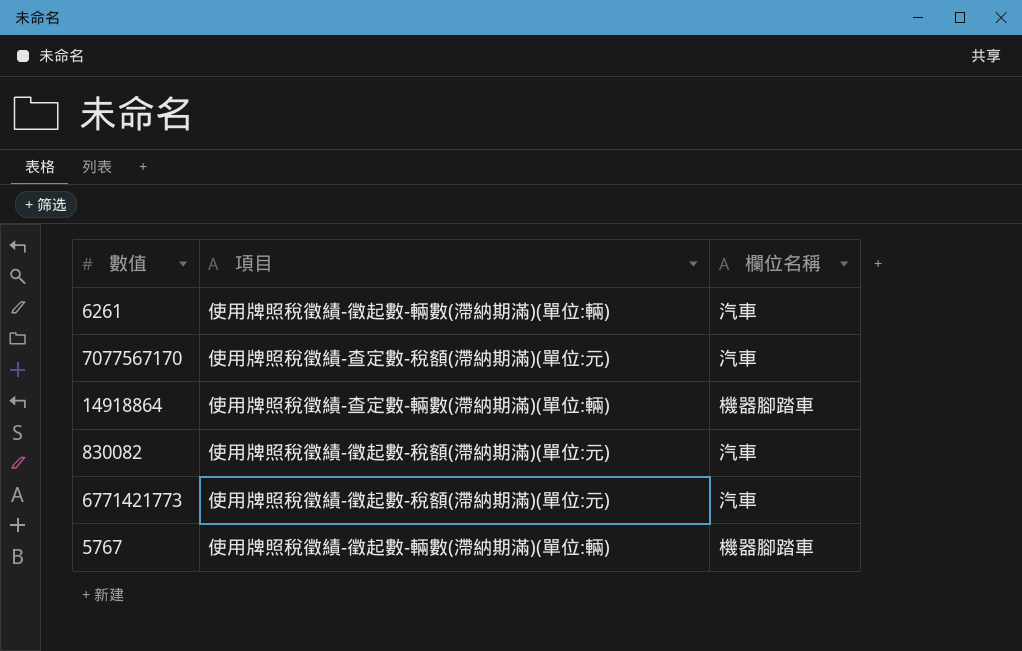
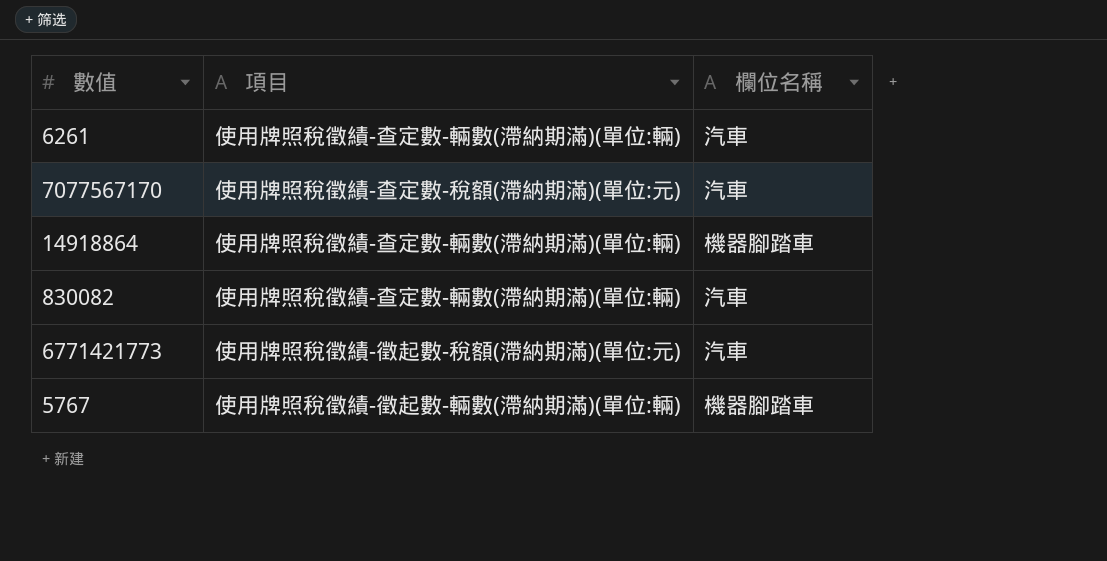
6261 | 項目: 使用牌照稅徵績-徵起數-輛數(滯納期滿)(單位:輛) -> 使用牌照稅徵績-查定數-輛數(滯納期滿)(單位:輛)
830082 | 項目: 使用牌照稅徵績-徵起數-稅額(滯納期滿)(單位:元) -> 使用牌照稅徵績-查定數-輛數(滯納期滿)(單位:輛)

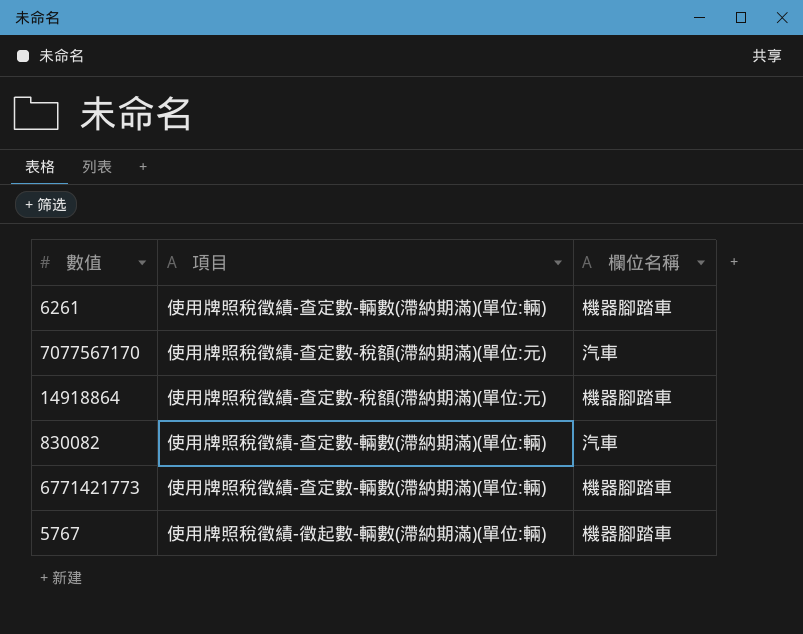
6261 | 欄位名稱: 汽車 -> 機器腳踏車
14918864 | 項目: 使用牌照稅徵績-查定數-輛數(滯納期滿)(單位:輛) -> 使用牌照稅徵績-查定數-稅額(滯納期滿)(單位:元)
6771421773 | 項目: 使用牌照稅徵績-徵起數-稅額(滯納期滿)(單位:元) -> 使用牌照稅徵績-查定數-輛數(滯納期滿)(單位:輛)
6771421773 | 欄位名稱: 汽車 -> 機器腳踏車

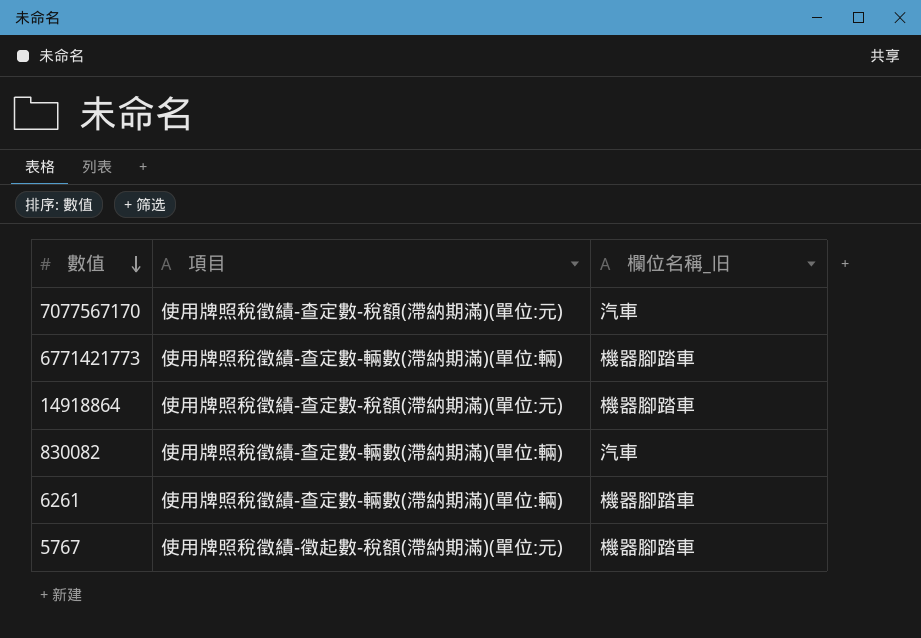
row order: none -> 數值 descending
column name: 欄位名稱 -> 欄位名稱_旧
5767 | 項目: 使用牌照稅徵績-徵起數-輛數(滯納期滿)(單位:輛) -> 使用牌照稅徵績-徵起數-稅額(滯納期滿)(單位:元)

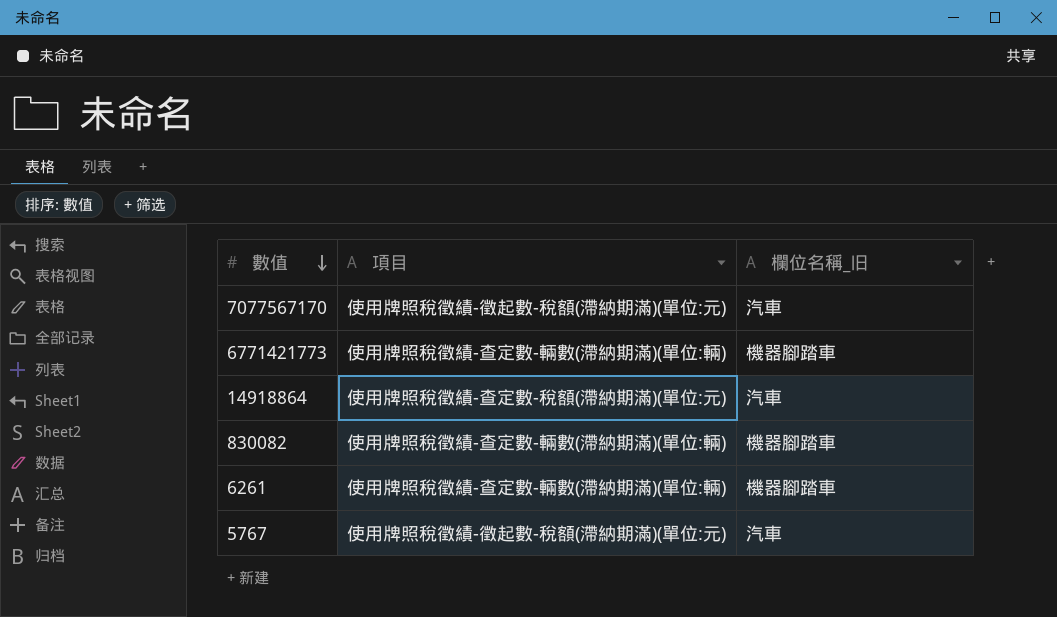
7077567170 | 項目: 使用牌照稅徵績-查定數-稅額(滯納期滿)(單位:元) -> 使用牌照稅徵績-徵起數-稅額(滯納期滿)(單位:元)
14918864 | 欄位名稱_旧: 機器腳踏車 -> 汽車
830082 | 欄位名稱_旧: 汽車 -> 機器腳踏車
5767 | 欄位名稱_旧: 機器腳踏車 -> 汽車

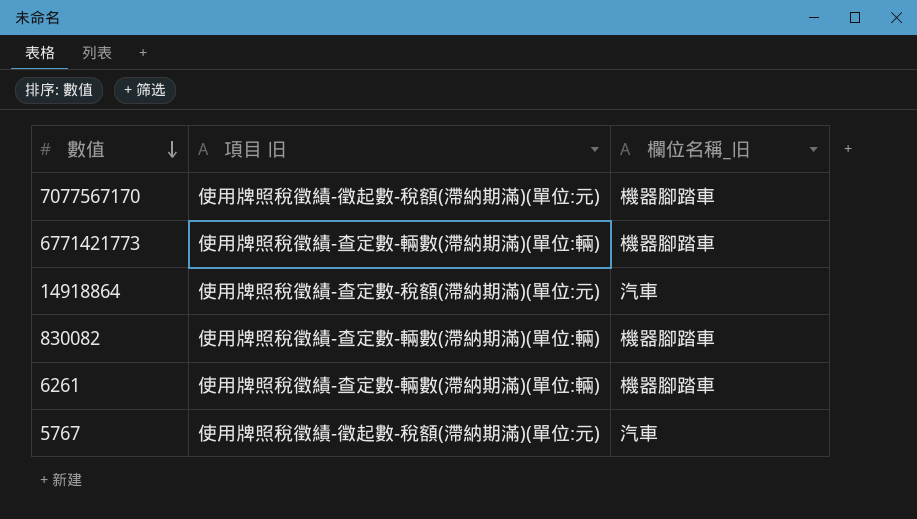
column name: 項目 -> 項目 旧
7077567170 | 欄位名稱_旧: 汽車 -> 機器腳踏車

